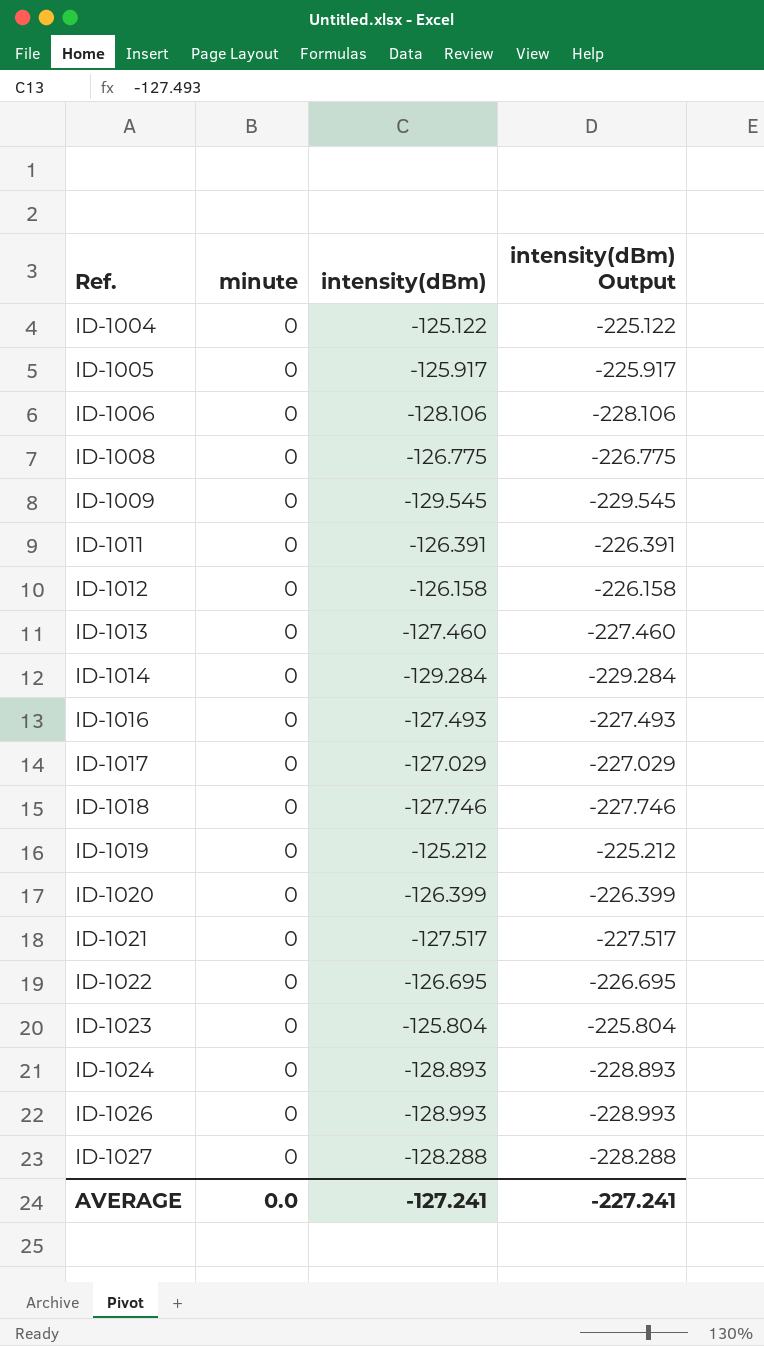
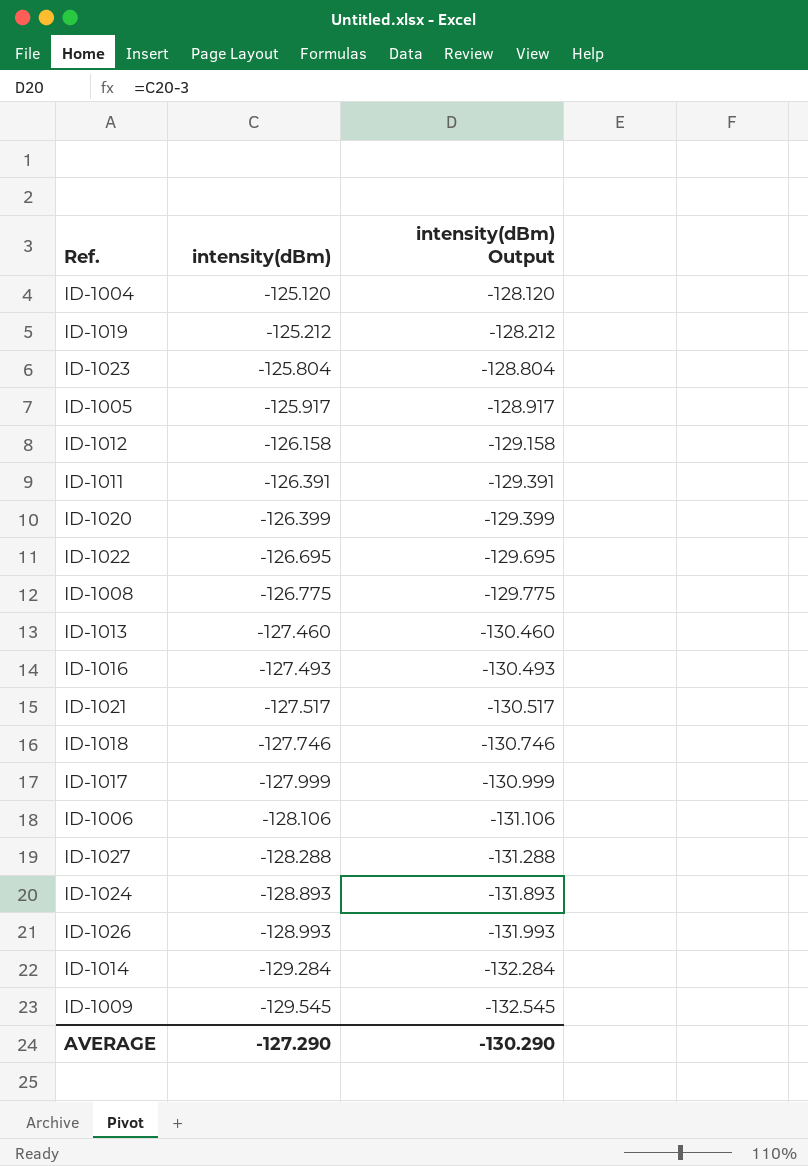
row order: Ref. ascending -> intensity(dBm) descending
column minute | position: 2 -> none
column intensity(dBm) Output | formula: [intensity(dBm)] - 100 -> [intensity(dBm)] - 3
ID-1004 | intensity(dBm): -125.122 -> -125.120
ID-1017 | intensity(dBm): -127.029 -> -127.999
AVERAGE | intensity(dBm): -127.241 -> -127.290
AVERAGE | intensity(dBm) Output: -227.241 -> -130.290

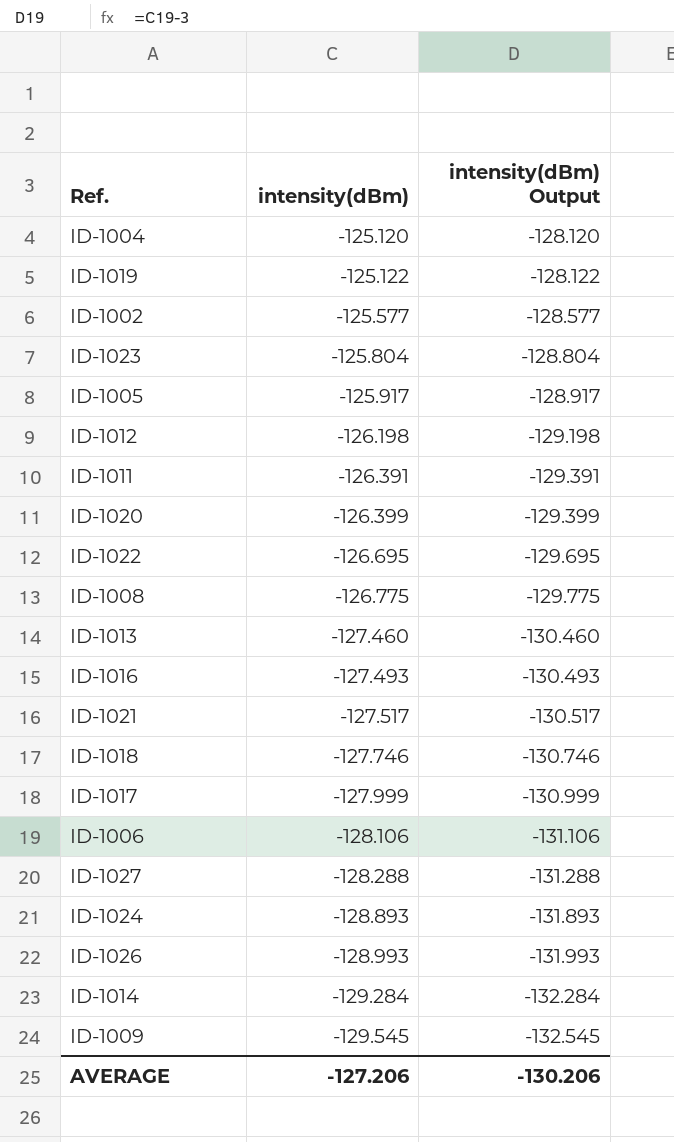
ID-1019 | intensity(dBm): -125.212 -> -125.122
ID-1019 | intensity(dBm) Output: -128.212 -> -128.122
row ID-1002: none -> -125.577 | -128.577
ID-1012 | intensity(dBm): -126.158 -> -126.198
ID-1012 | intensity(dBm) Output: -129.158 -> -129.198
AVERAGE | intensity(dBm): -127.290 -> -127.206
AVERAGE | intensity(dBm) Output: -130.290 -> -130.206

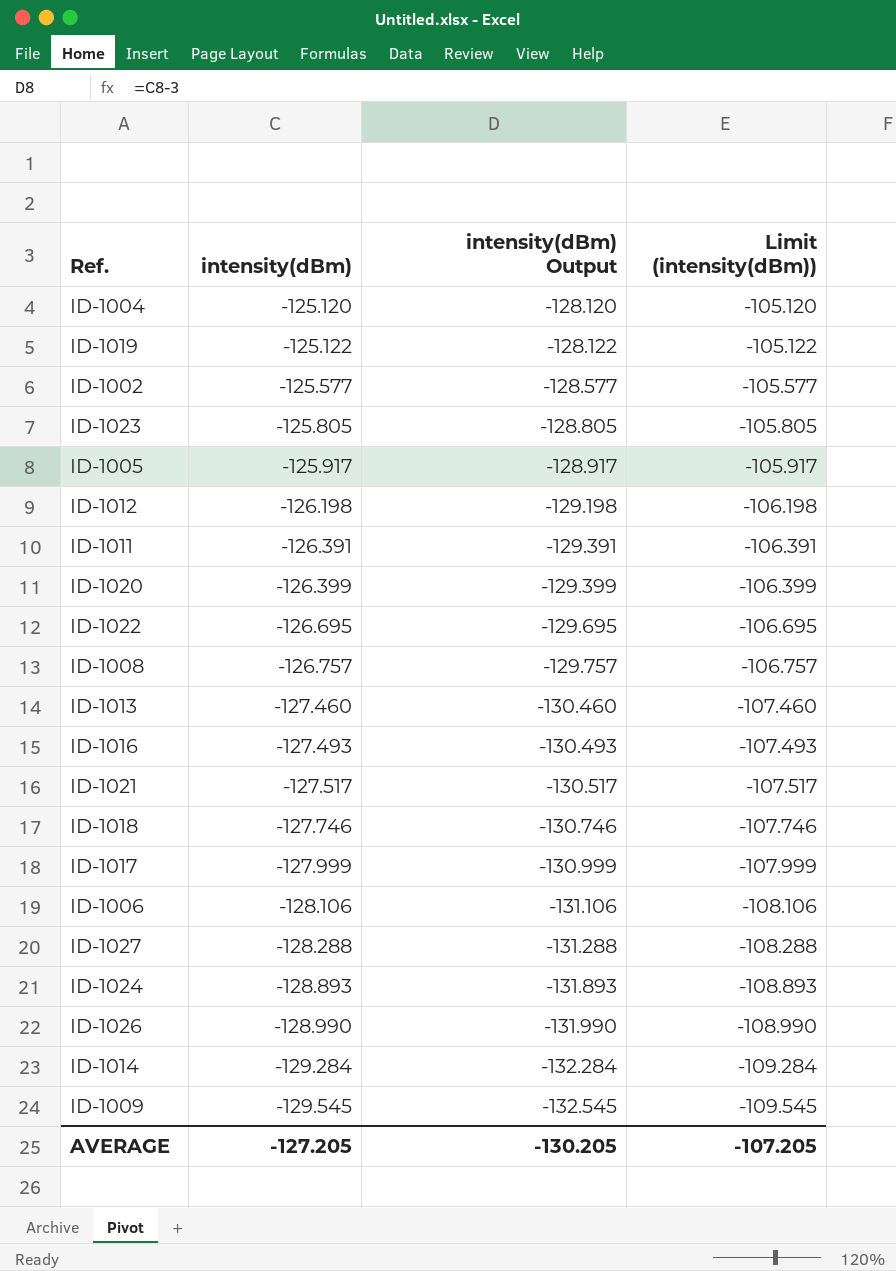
column Limit (intensity(dBm)) | formula: none -> [intensity(dBm)] + 20
ID-1023 | intensity(dBm): -125.804 -> -125.805
ID-1023 | intensity(dBm) Output: -128.804 -> -128.805
ID-1008 | intensity(dBm): -126.775 -> -126.757
ID-1008 | intensity(dBm) Output: -129.775 -> -129.757
ID-1026 | intensity(dBm): -128.993 -> -128.990
ID-1026 | intensity(dBm) Output: -131.993 -> -131.990
AVERAGE | intensity(dBm): -127.206 -> -127.205
AVERAGE | intensity(dBm) Output: -130.206 -> -130.205

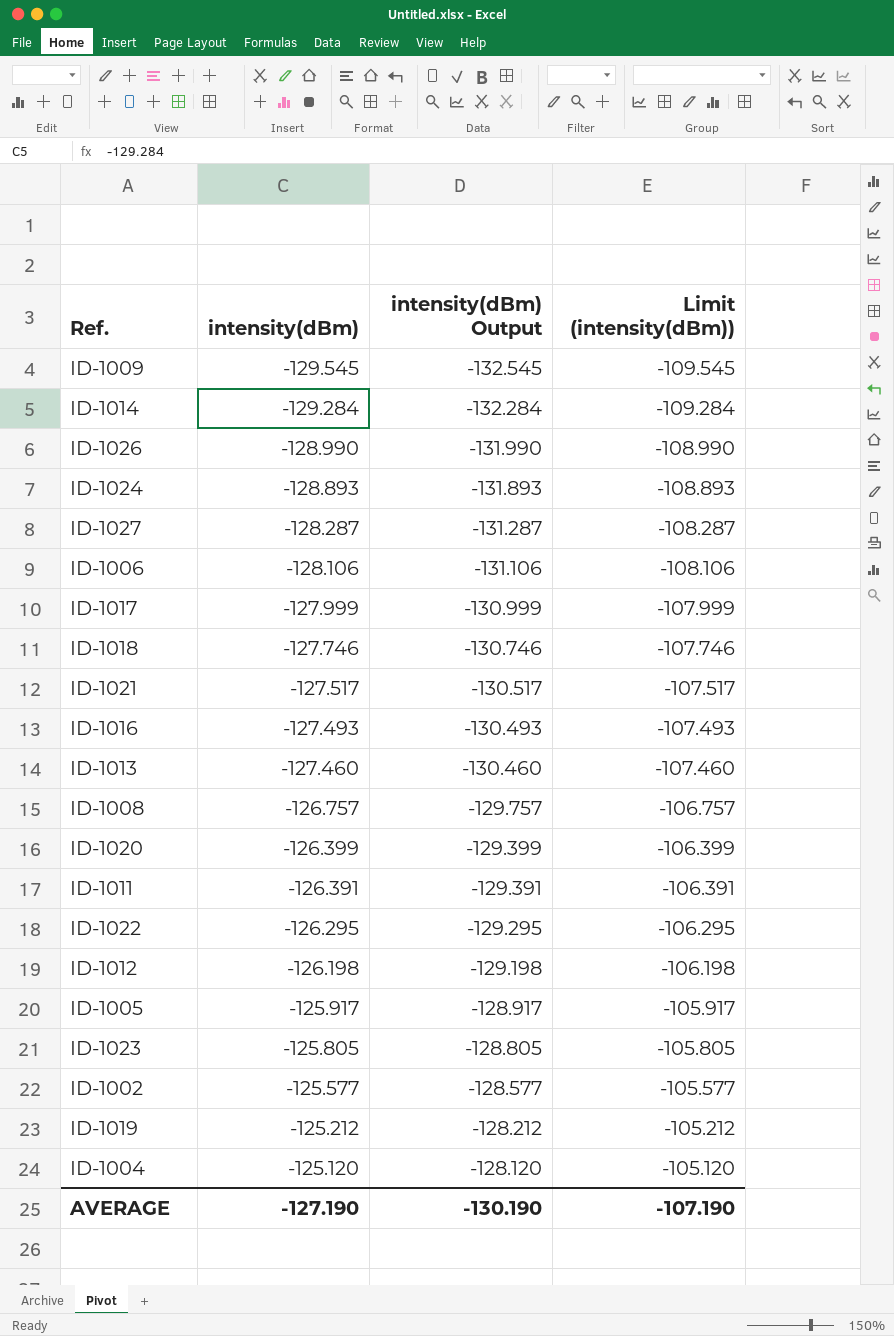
row order: intensity(dBm) descending -> intensity(dBm) ascending
ID-1027 | intensity(dBm): -128.288 -> -128.287
ID-1027 | intensity(dBm) Output: -131.288 -> -131.287
ID-1027 | Limit (intensity(dBm)): -108.288 -> -108.287
ID-1022 | intensity(dBm): -126.695 -> -126.295
ID-1022 | intensity(dBm) Output: -129.695 -> -129.295
ID-1022 | Limit (intensity(dBm)): -106.695 -> -106.295
ID-1019 | intensity(dBm): -125.122 -> -125.212
ID-1019 | intensity(dBm) Output: -128.122 -> -128.212
ID-1019 | Limit (intensity(dBm)): -105.122 -> -105.212
AVERAGE | intensity(dBm): -127.205 -> -127.190
AVERAGE | intensity(dBm) Output: -130.205 -> -130.190
AVERAGE | Limit (intensity(dBm)): -107.205 -> -107.190

